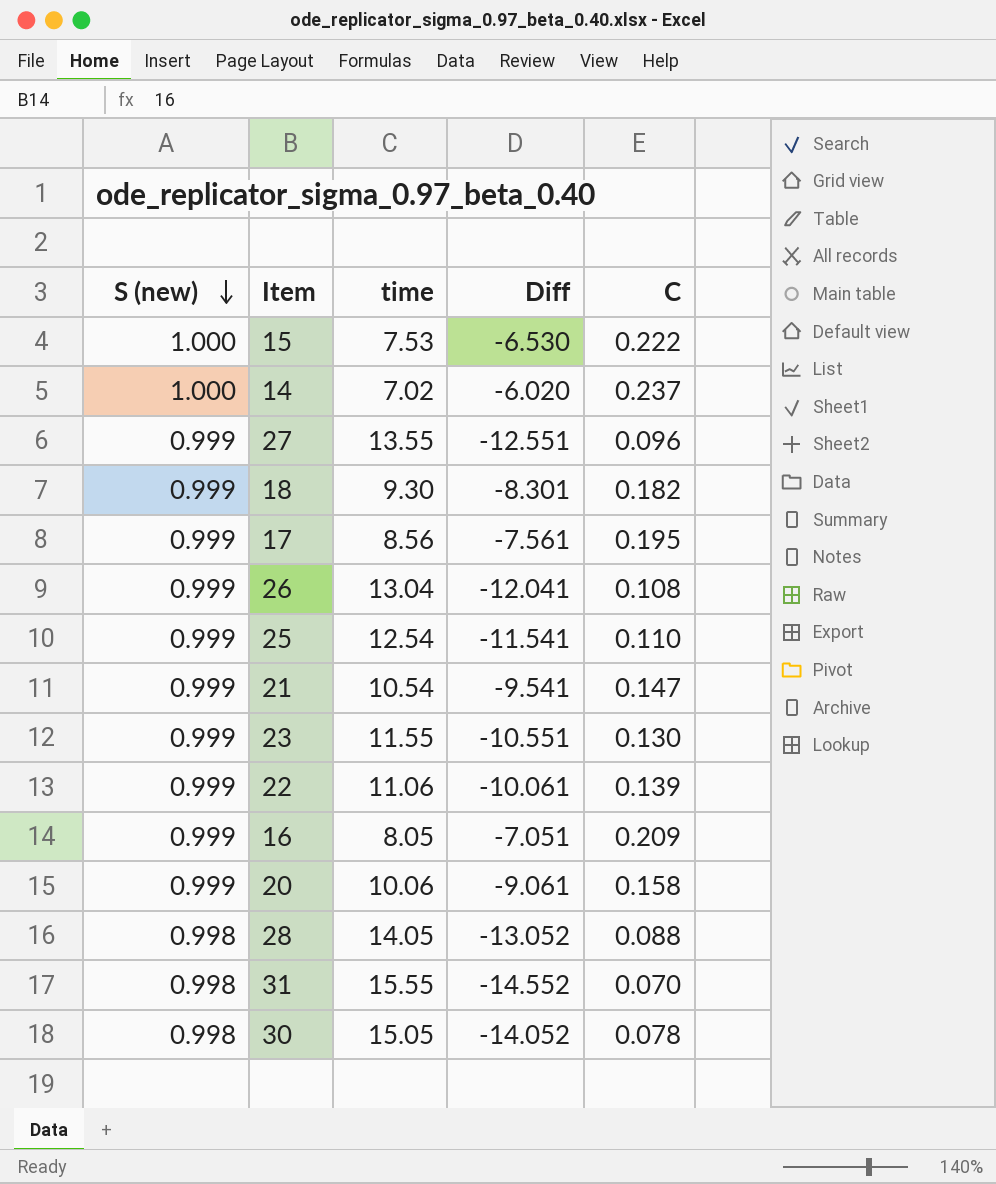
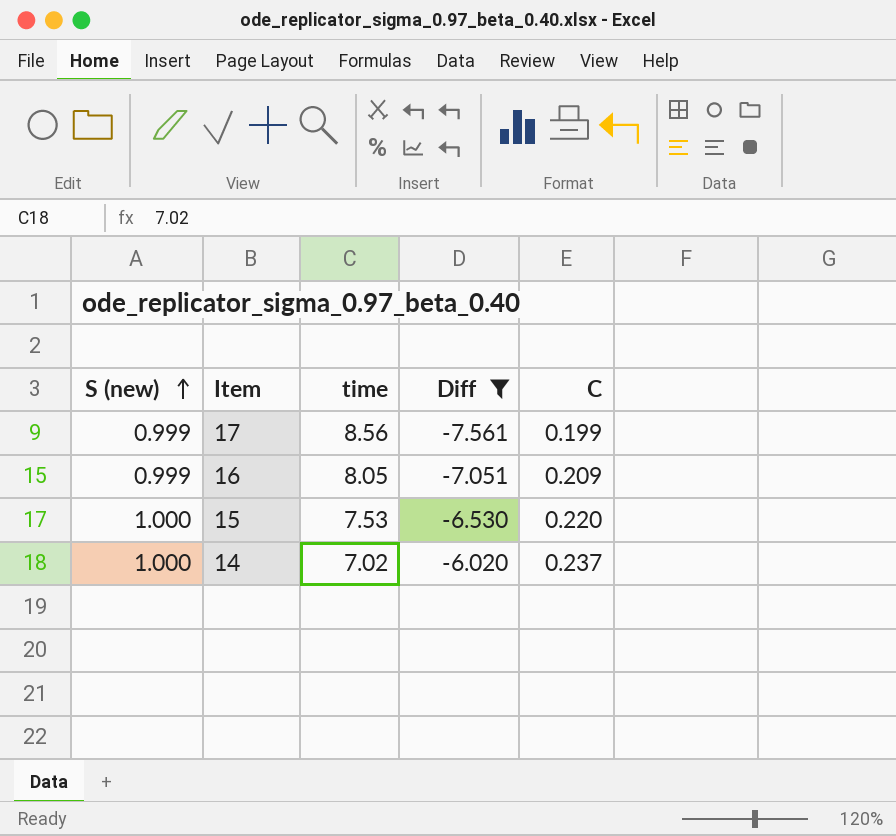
filter: none -> Diff >= -7.561
row order: S (new) descending -> S (new) ascending
17 | C: 0.195 -> 0.199
15 | C: 0.222 -> 0.220

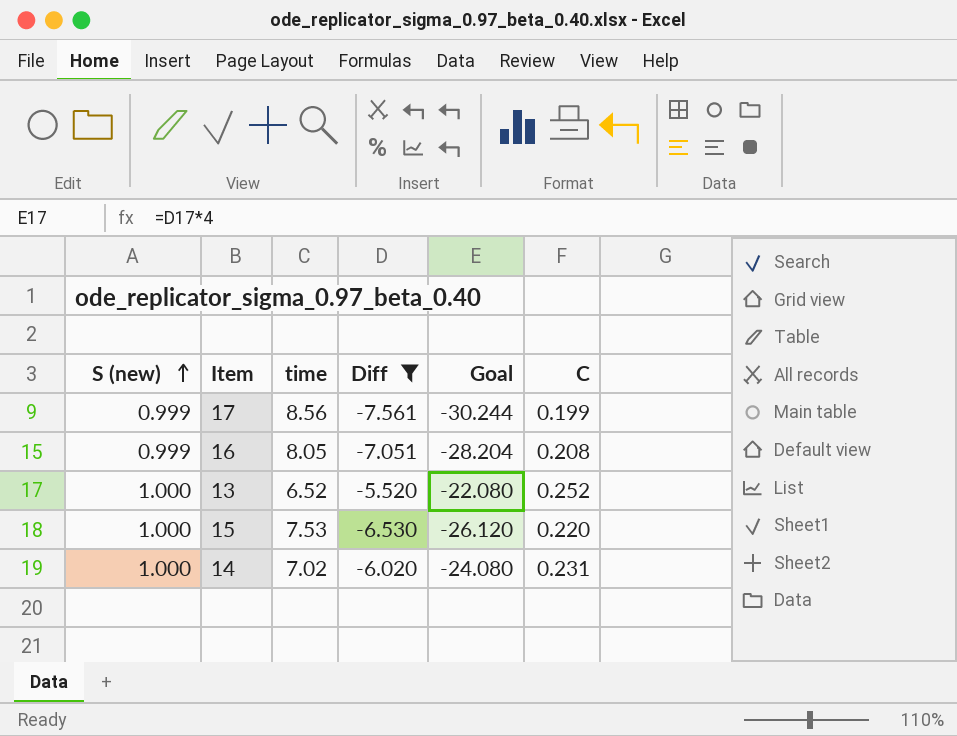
column Goal | formula: none -> [Diff] * 4
16 | C: 0.209 -> 0.208
row 13: none -> 1.000 | 6.52 | -5.520 | -22.080 | 0.252
14 | C: 0.237 -> 0.231

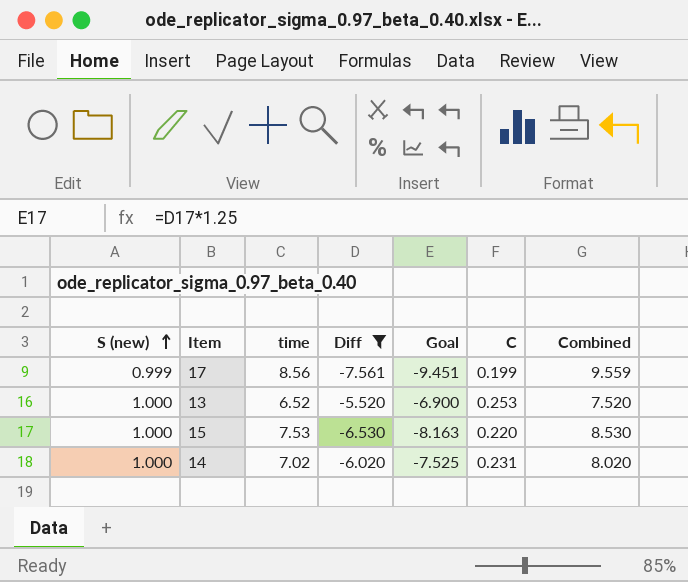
column Goal | formula: [Diff] * 4 -> [Diff] * 1.25
column Combined | formula: none -> [S (new)] + [time]
row 16: 0.999 | 8.05 | -7.051 | -28.204 | 0.208 -> none
13 | C: 0.252 -> 0.253

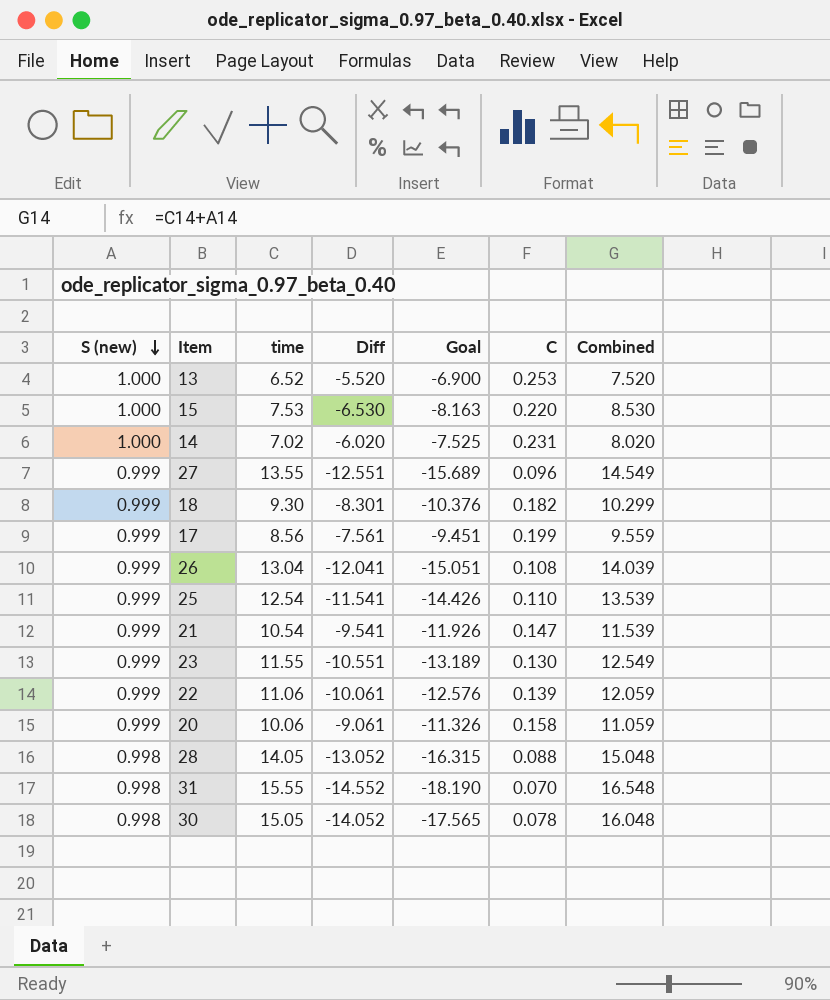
filter: Diff >= -7.561 -> none
row order: S (new) ascending -> S (new) descending

